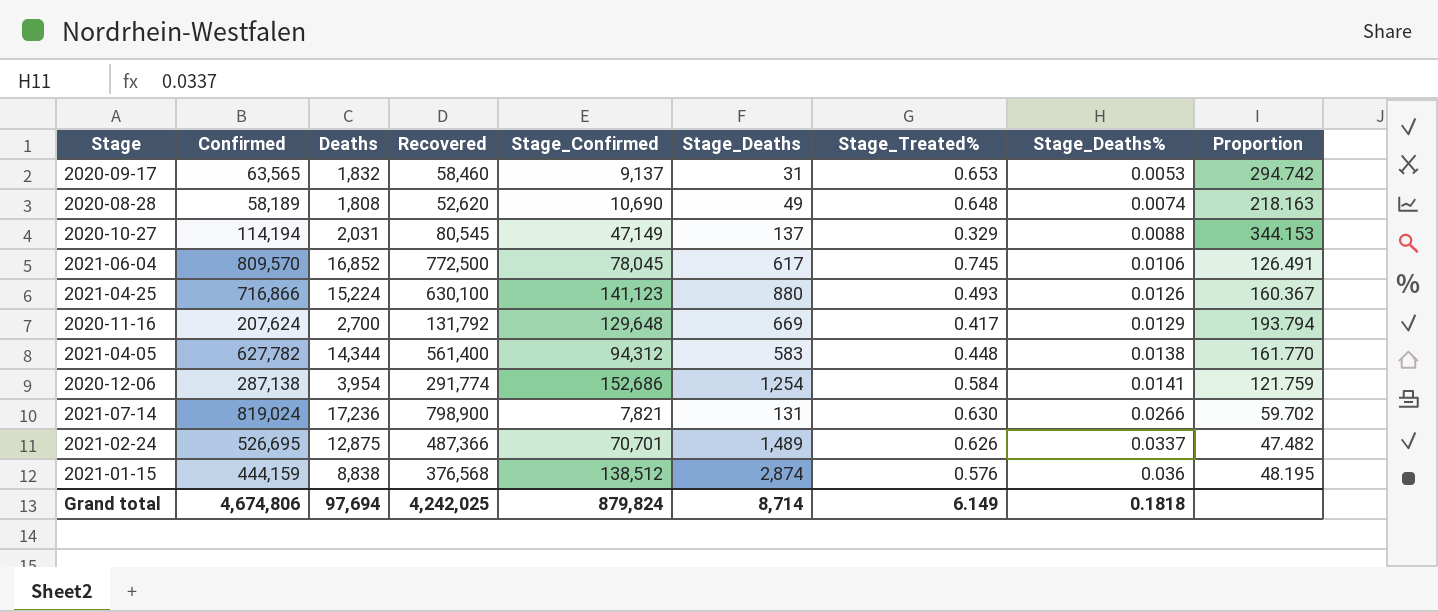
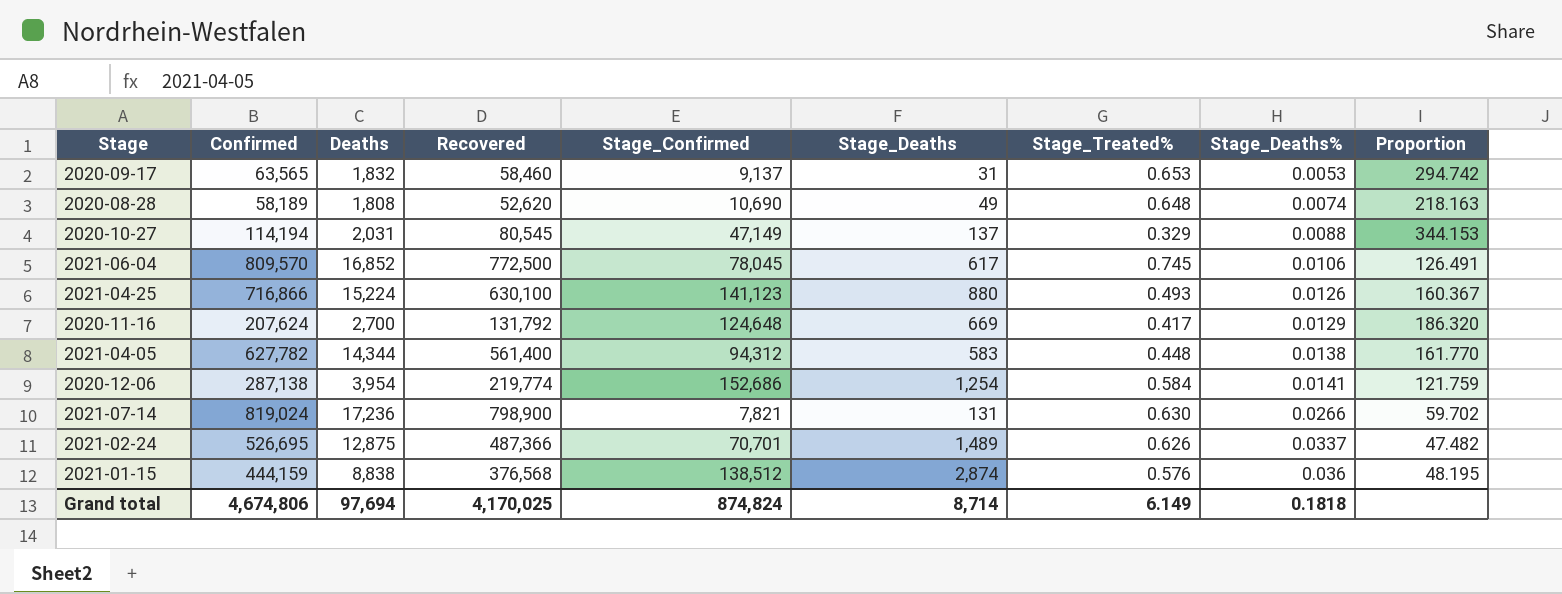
2020-11-16 | Stage_Confirmed: 129,648 -> 124,648
2020-11-16 | Proportion: 193.794 -> 186.320
2020-12-06 | Recovered: 291,774 -> 219,774
Grand total | Recovered: 4,242,025 -> 4,170,025
Grand total | Stage_Confirmed: 879,824 -> 874,824

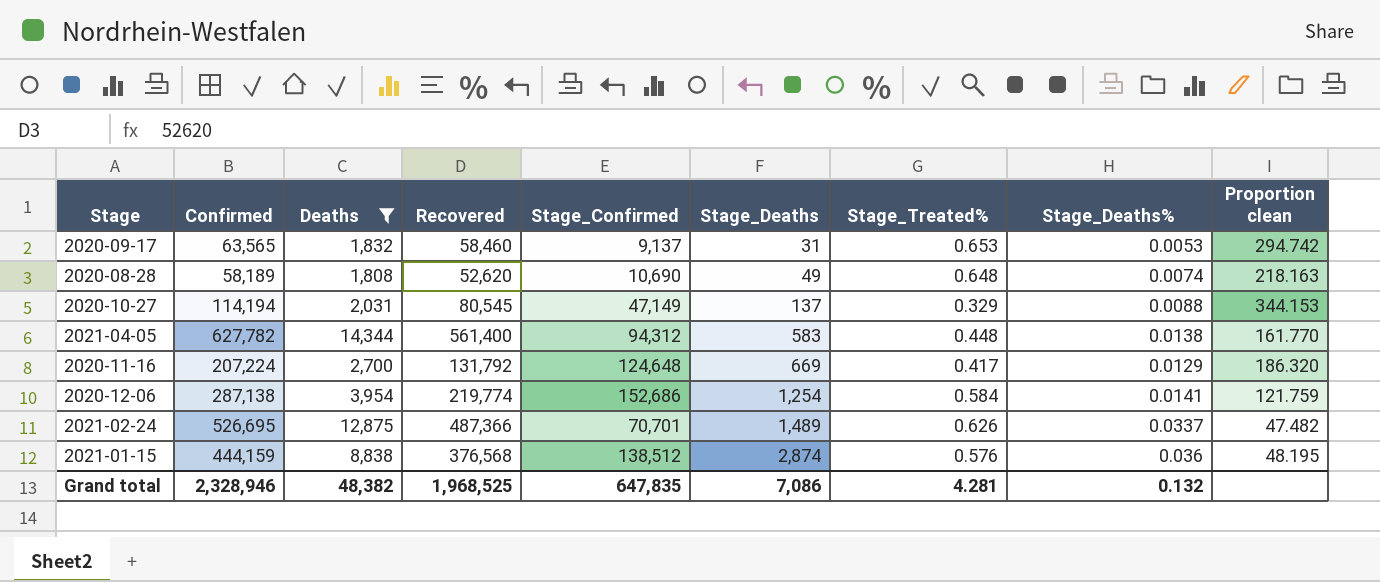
filter: none -> Deaths <= 14,344
row order: Stage_Deaths% ascending -> Stage_Deaths ascending
column name: Proportion -> Proportion clean
2020-11-16 | Confirmed: 207,624 -> 207,224
Grand total | Confirmed: 4,674,806 -> 2,328,946
Grand total | Deaths: 97,694 -> 48,382
Grand total | Recovered: 4,170,025 -> 1,968,525
Grand total | Stage_Confirmed: 874,824 -> 647,835
Grand total | Stage_Deaths: 8,714 -> 7,086
Grand total | Stage_Treated%: 6.149 -> 4.281
Grand total | Stage_Deaths%: 0.1818 -> 0.132

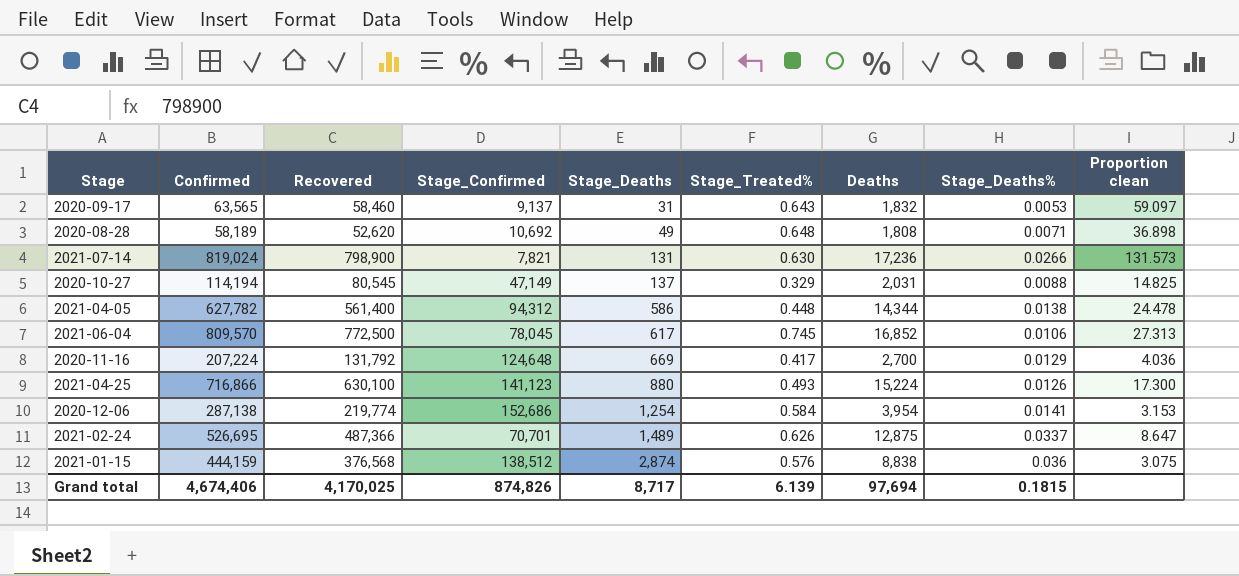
filter: Deaths <= 14,344 -> none
column Deaths | position: 3 -> 7
column Proportion clean | formula: [Stage_Confirmed] / [Stage_Deaths] -> [Deaths] / [Stage_Deaths]
2020-09-17 | Stage_Treated%: 0.653 -> 0.643
2020-08-28 | Stage_Confirmed: 10,690 -> 10,692
2020-08-28 | Stage_Deaths%: 0.0074 -> 0.0071
2021-04-05 | Stage_Deaths: 583 -> 586
Grand total | Confirmed: 2,328,946 -> 4,674,406
Grand total | Recovered: 1,968,525 -> 4,170,025
Grand total | Stage_Confirmed: 647,835 -> 874,826
Grand total | Stage_Deaths: 7,086 -> 8,717
Grand total | Stage_Treated%: 4.281 -> 6.139
Grand total | Deaths: 48,382 -> 97,694
Grand total | Stage_Deaths%: 0.132 -> 0.1815

